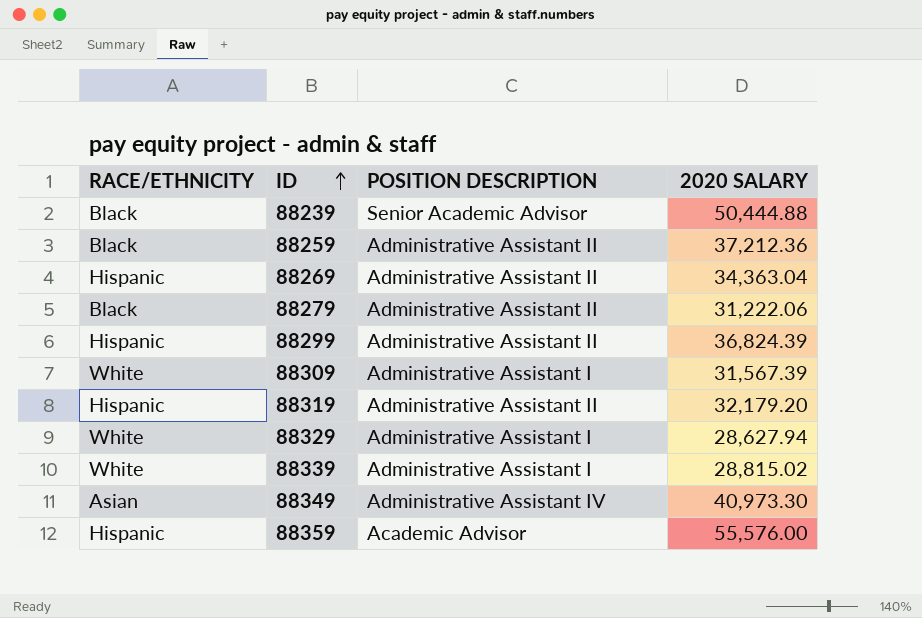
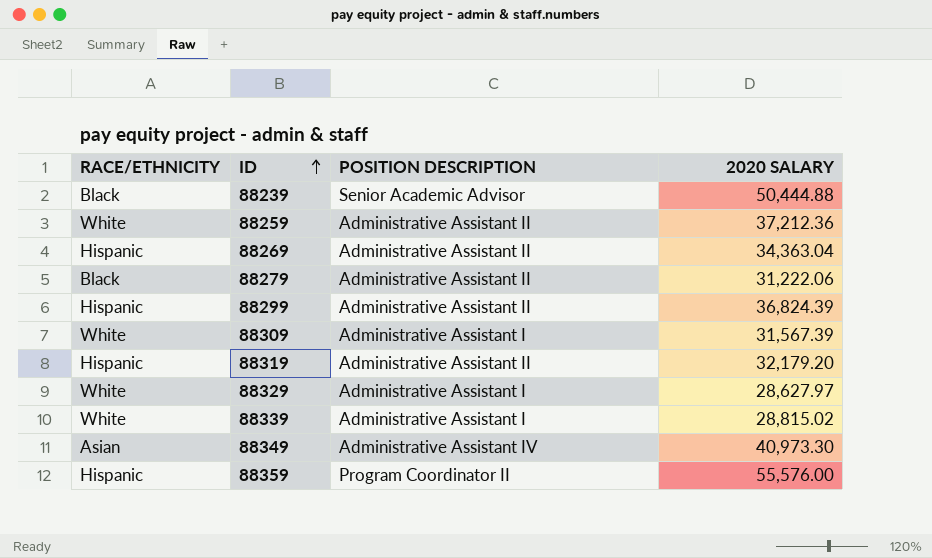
88259 | RACE/ETHNICITY: Black -> White
88329 | 2020 SALARY: 28,627.94 -> 28,627.97
88359 | POSITION DESCRIPTION: Academic Advisor -> Program Coordinator II

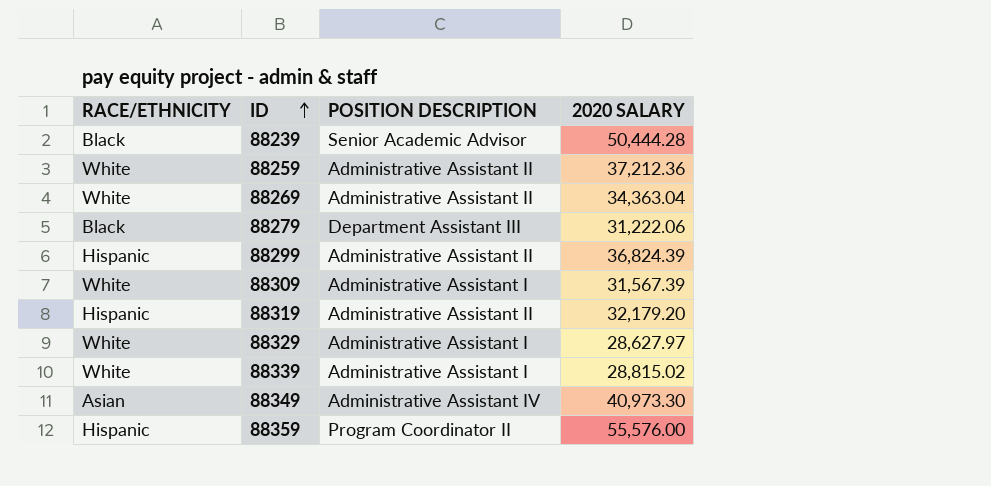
88239 | 2020 SALARY: 50,444.88 -> 50,444.28
88269 | RACE/ETHNICITY: Hispanic -> White
88279 | POSITION DESCRIPTION: Administrative Assistant II -> Department Assistant III

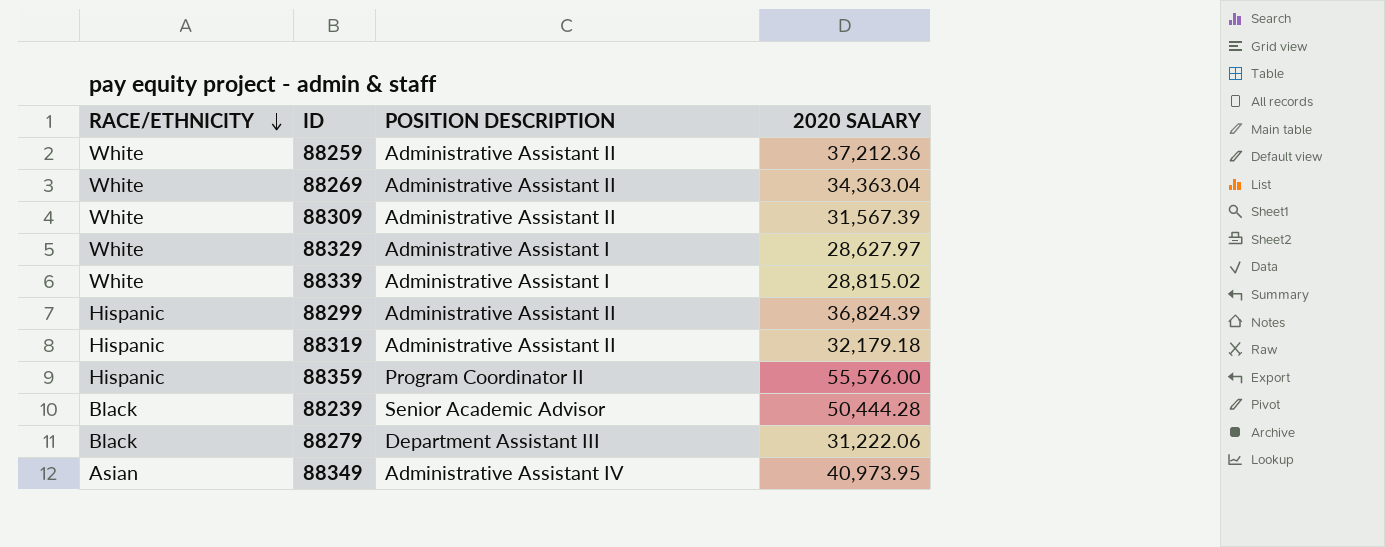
row order: ID ascending -> RACE/ETHNICITY descending
88309 | POSITION DESCRIPTION: Administrative Assistant I -> Administrative Assistant II
88319 | 2020 SALARY: 32,179.20 -> 32,179.18
88349 | 2020 SALARY: 40,973.30 -> 40,973.95

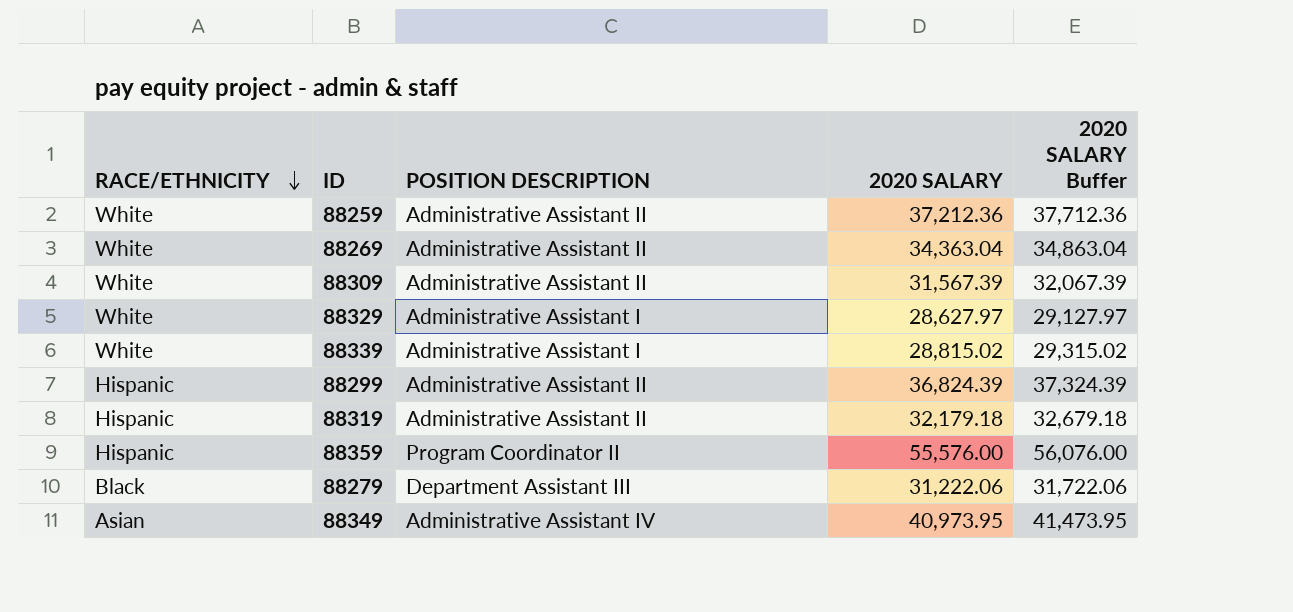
column 2020 SALARY Buffer | formula: none -> [2020 SALARY] + 500
row 88239: Black | Senior Academic Advisor | 50,444.28 -> none

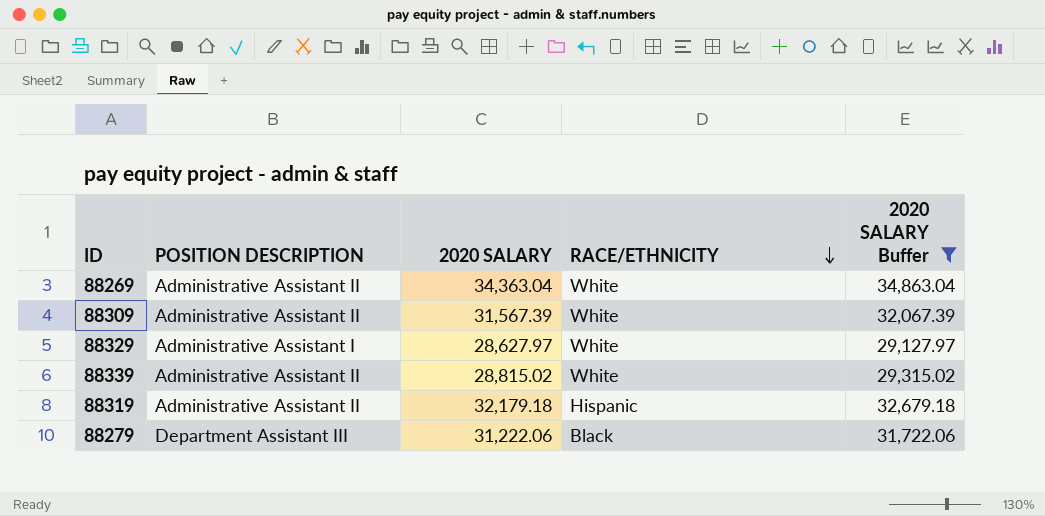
filter: none -> 2020 SALARY Buffer <= 34,863.04
column RACE/ETHNICITY | position: 1 -> 4
88339 | POSITION DESCRIPTION: Administrative Assistant I -> Administrative Assistant II

